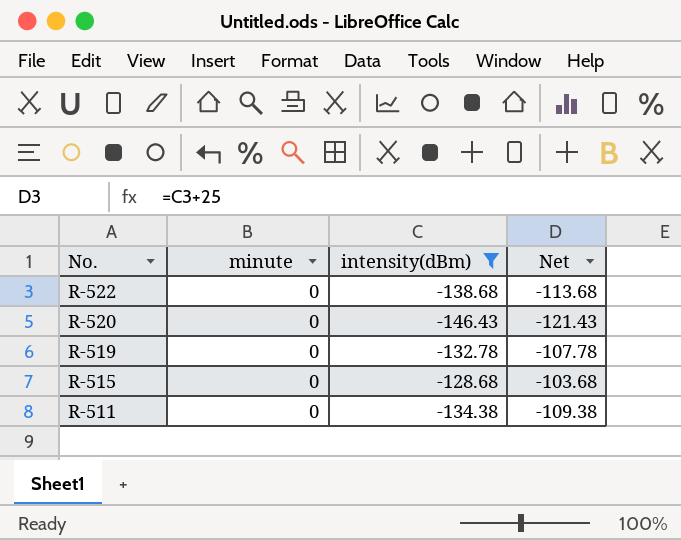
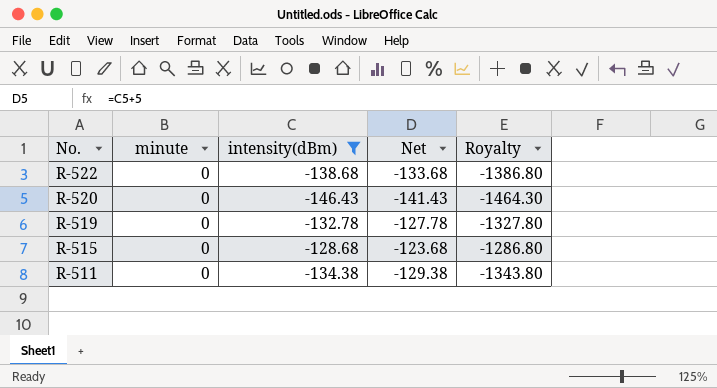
column Net | formula: [intensity(dBm)] + 25 -> [intensity(dBm)] + 5
column Royalty | formula: none -> [intensity(dBm)] * 10

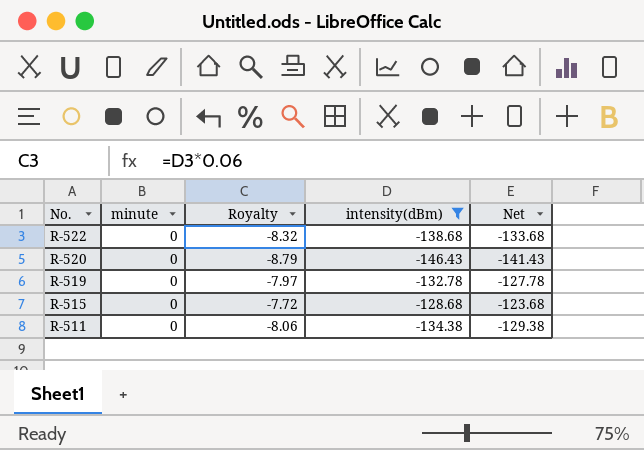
column Royalty | formula: [intensity(dBm)] * 10 -> [intensity(dBm)] * 0.06
column Royalty | position: 5 -> 3

